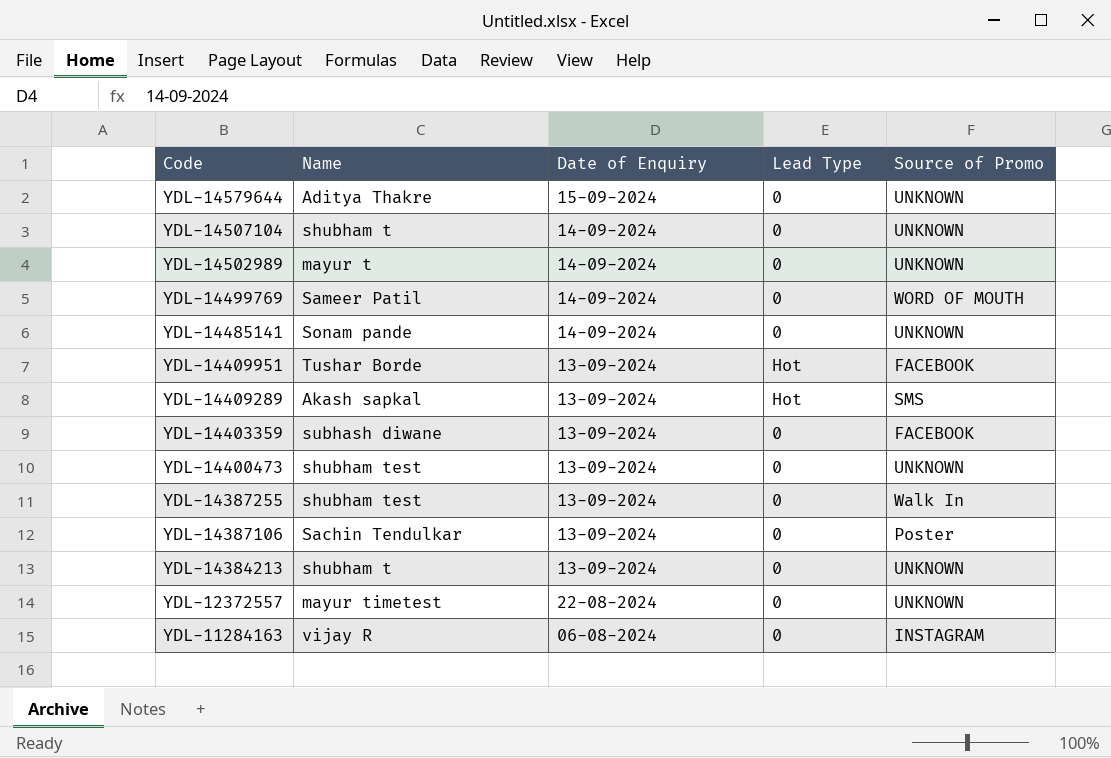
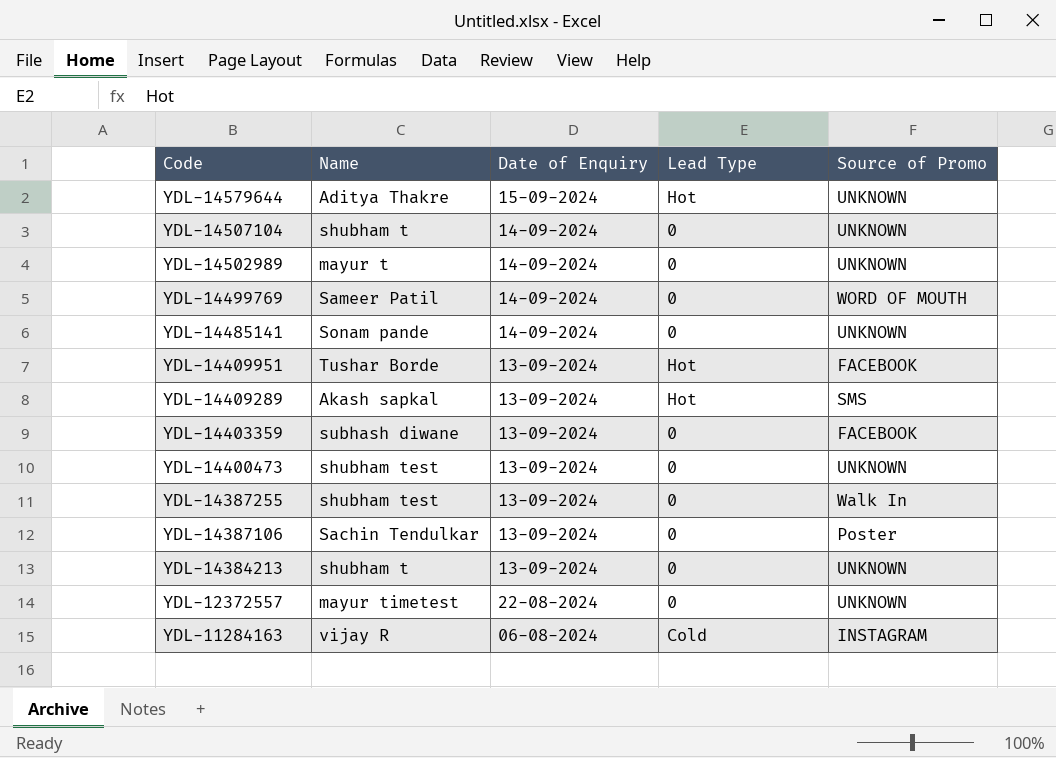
YDL-14579644 | Lead Type: 0 -> Hot
YDL-11284163 | Lead Type: 0 -> Cold

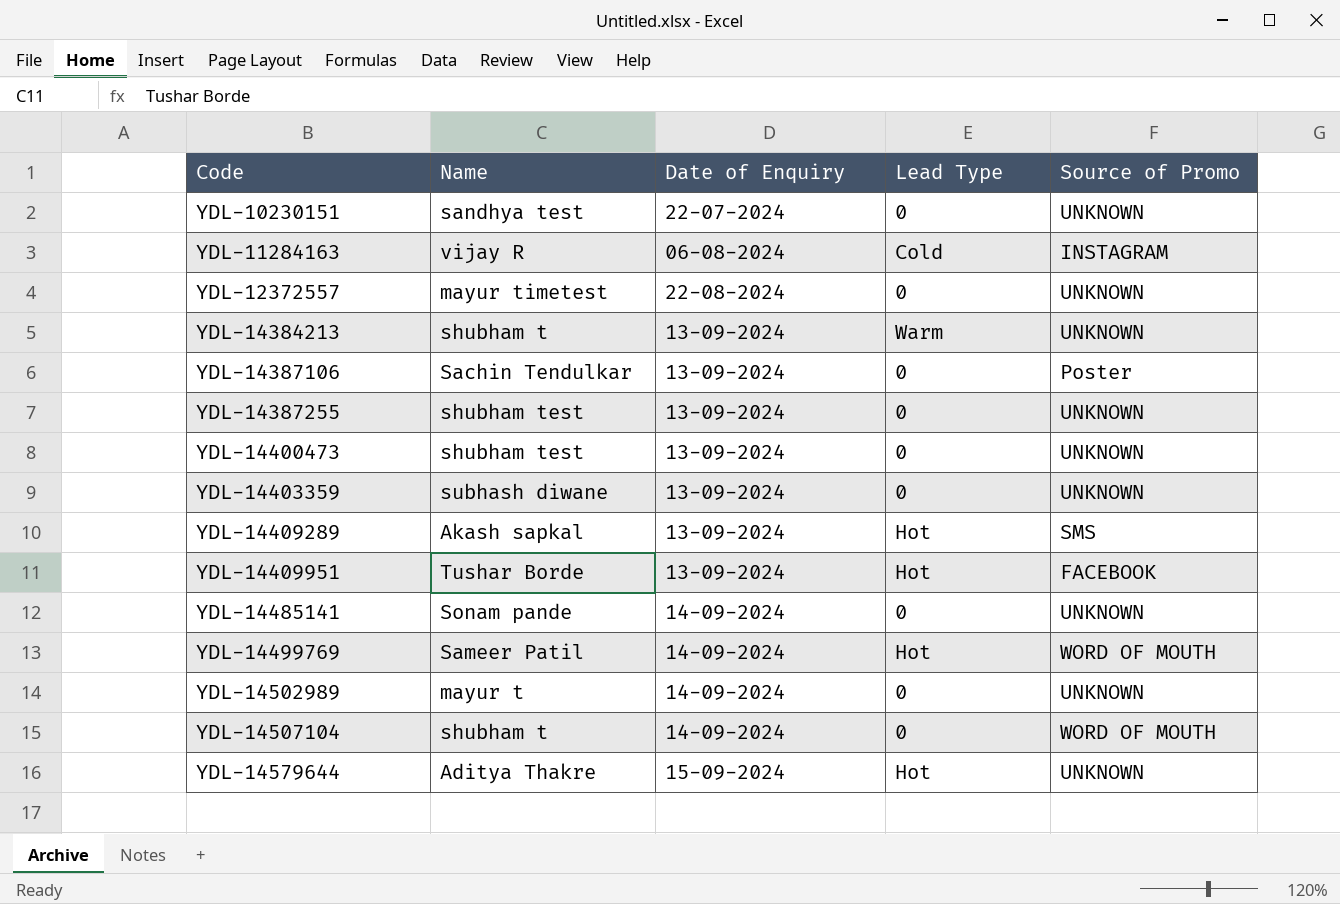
row order: Code descending -> Code ascending
row YDL-10230151: none -> sandhya test | 22-07-2024 | 0 | UNKNOWN
YDL-14384213 | Lead Type: 0 -> Warm
YDL-14387255 | Source of Promo: Walk In -> UNKNOWN
YDL-14403359 | Source of Promo: FACEBOOK -> UNKNOWN
YDL-14499769 | Lead Type: 0 -> Hot
YDL-14507104 | Source of Promo: UNKNOWN -> WORD OF MOUTH

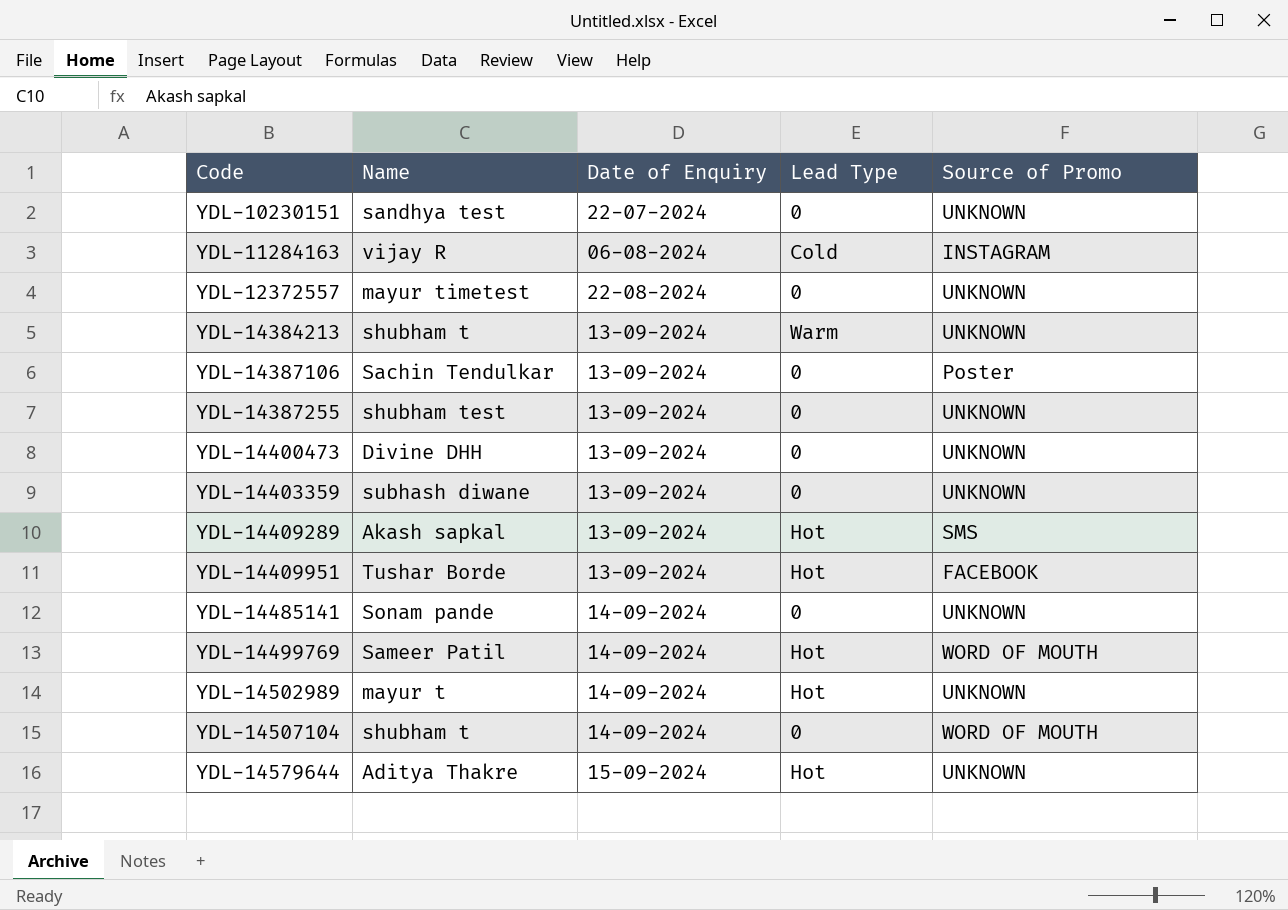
YDL-14400473 | Name: shubham test -> Divine DHH
YDL-14502989 | Lead Type: 0 -> Hot

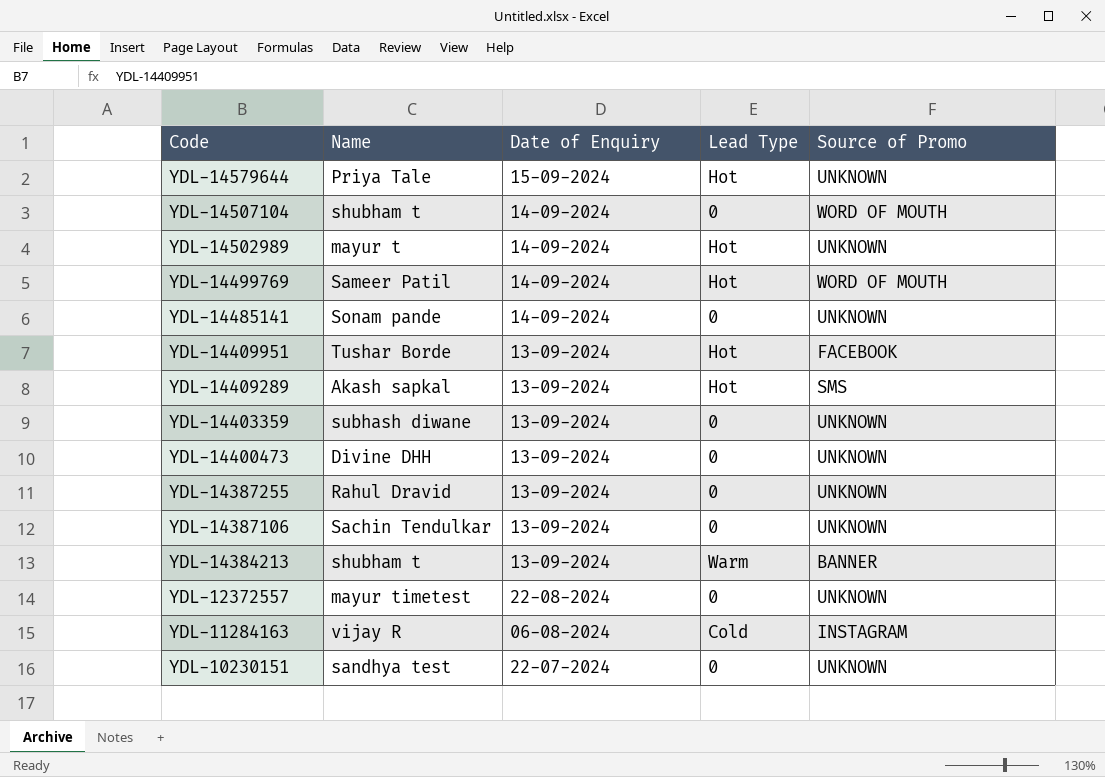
row order: Code ascending -> Code descending
YDL-14579644 | Name: Aditya Thakre -> Priya Tale
YDL-14387255 | Name: shubham test -> Rahul Dravid
YDL-14387106 | Source of Promo: Poster -> UNKNOWN
YDL-14384213 | Source of Promo: UNKNOWN -> BANNER

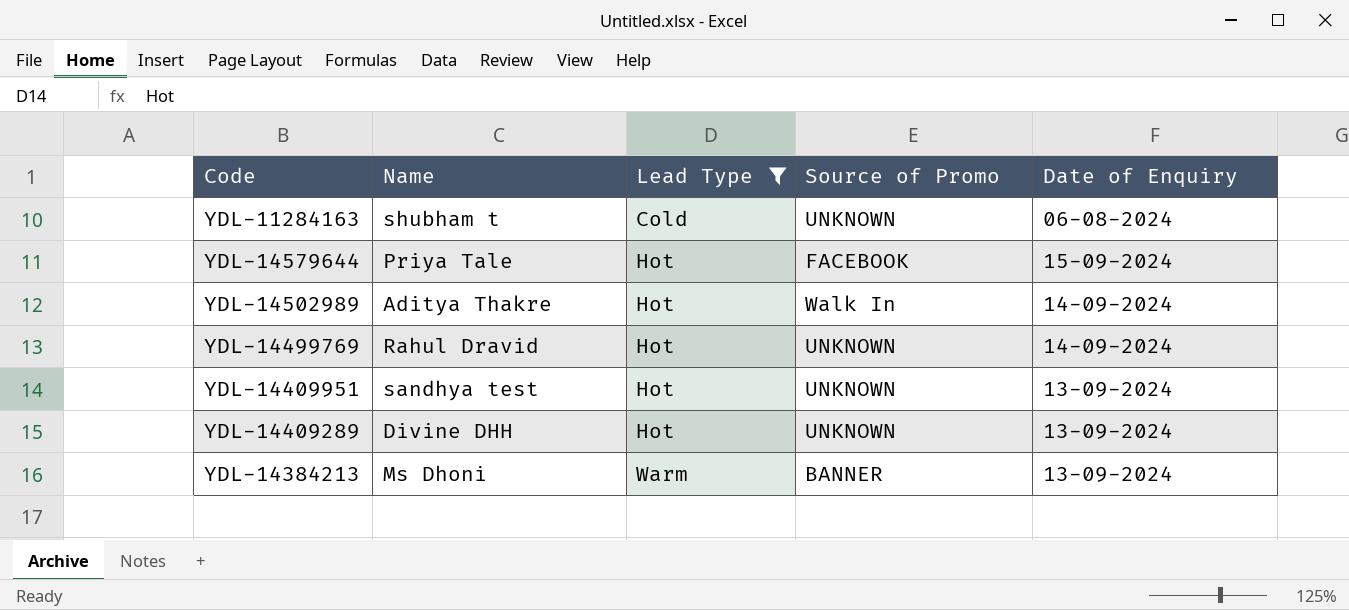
filter: none -> Lead Type != 0
row order: Code descending -> Lead Type ascending
column Date of Enquiry | position: 3 -> 5
YDL-11284163 | Name: vijay R -> shubham t
YDL-11284163 | Source of Promo: INSTAGRAM -> UNKNOWN
YDL-14579644 | Source of Promo: UNKNOWN -> FACEBOOK
YDL-14502989 | Name: mayur t -> Aditya Thakre
YDL-14502989 | Source of Promo: UNKNOWN -> Walk In
YDL-14499769 | Name: Sameer Patil -> Rahul Dravid
YDL-14499769 | Source of Promo: WORD OF MOUTH -> UNKNOWN
YDL-14409951 | Name: Tushar Borde -> sandhya test
YDL-14409951 | Source of Promo: FACEBOOK -> UNKNOWN
YDL-14409289 | Name: Akash sapkal -> Divine DHH
YDL-14409289 | Source of Promo: SMS -> UNKNOWN
YDL-14384213 | Name: shubham t -> Ms Dhoni

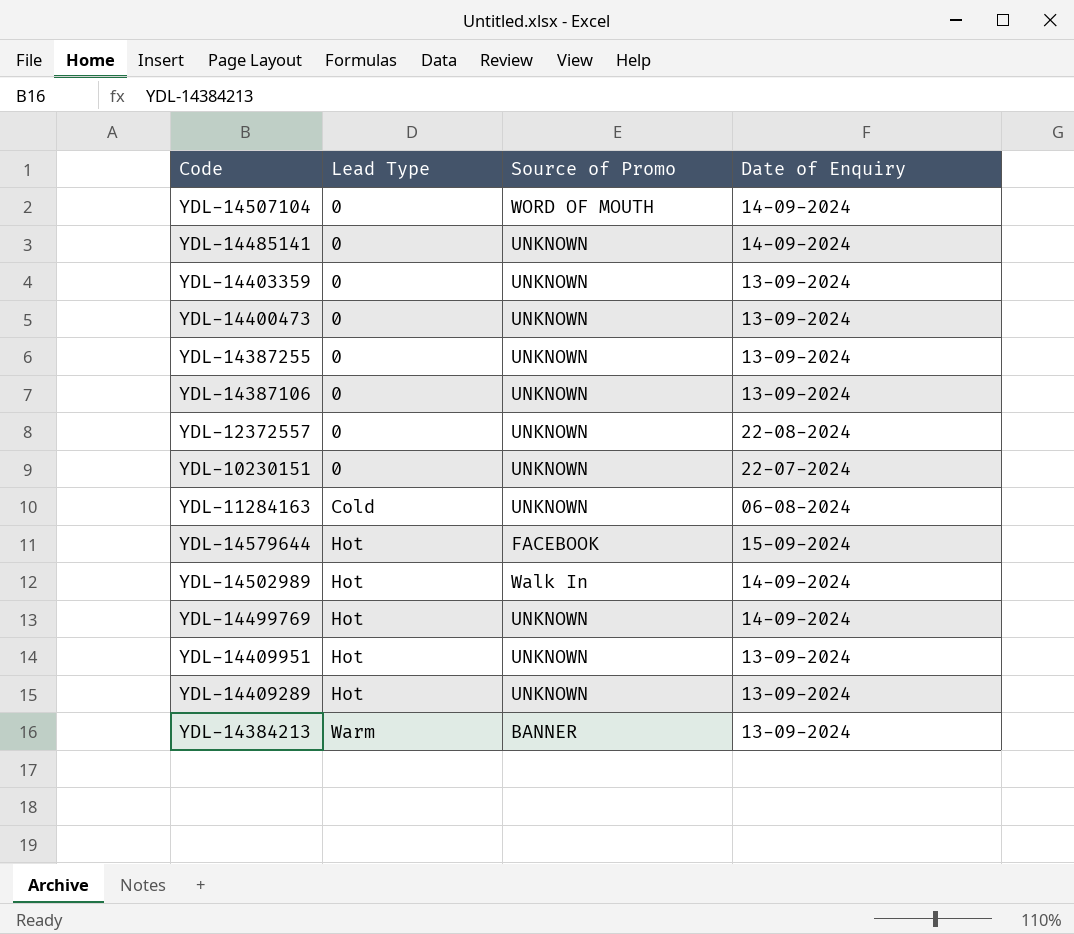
filter: Lead Type != 0 -> none
column Name | position: 2 -> none

